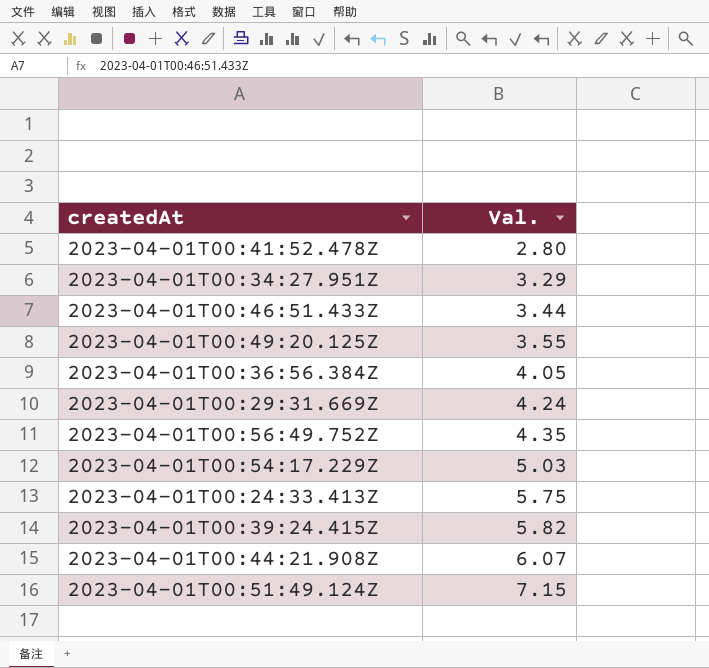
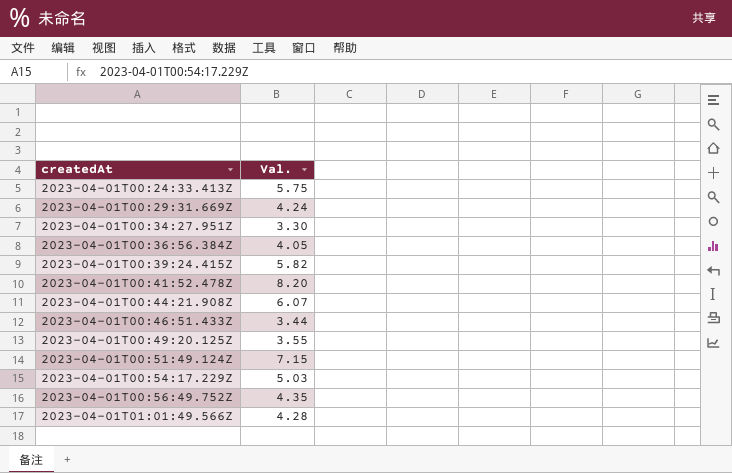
row order: Val. ascending -> createdAt ascending
2023-04-01T00:34:27.951Z | Val.: 3.29 -> 3.30
2023-04-01T00:41:52.478Z | Val.: 2.80 -> 8.20
row 2023-04-01T01:01:49.566Z: none -> 4.28

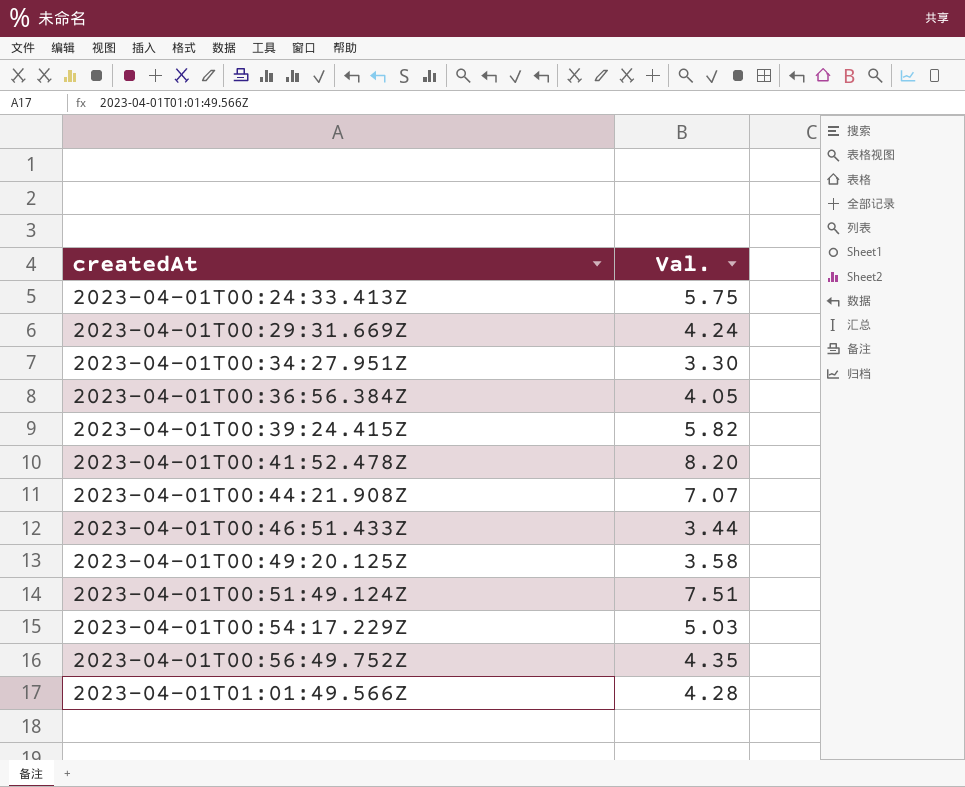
2023-04-01T00:44:21.908Z | Val.: 6.07 -> 7.07
2023-04-01T00:49:20.125Z | Val.: 3.55 -> 3.58
2023-04-01T00:51:49.124Z | Val.: 7.15 -> 7.51

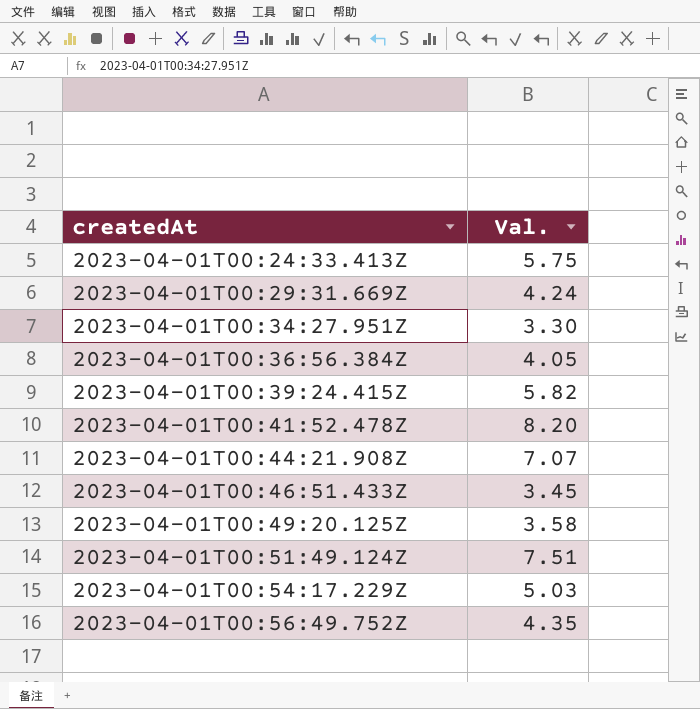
row 2023-04-01T01:01:49.566Z: 4.28 -> none
2023-04-01T00:46:51.433Z | Val.: 3.44 -> 3.45

